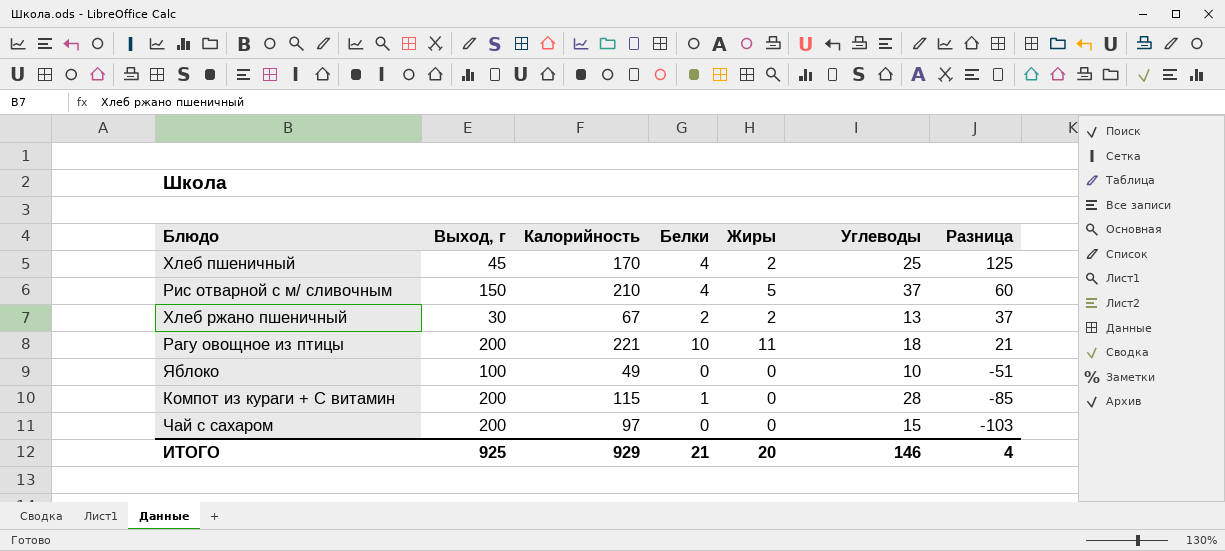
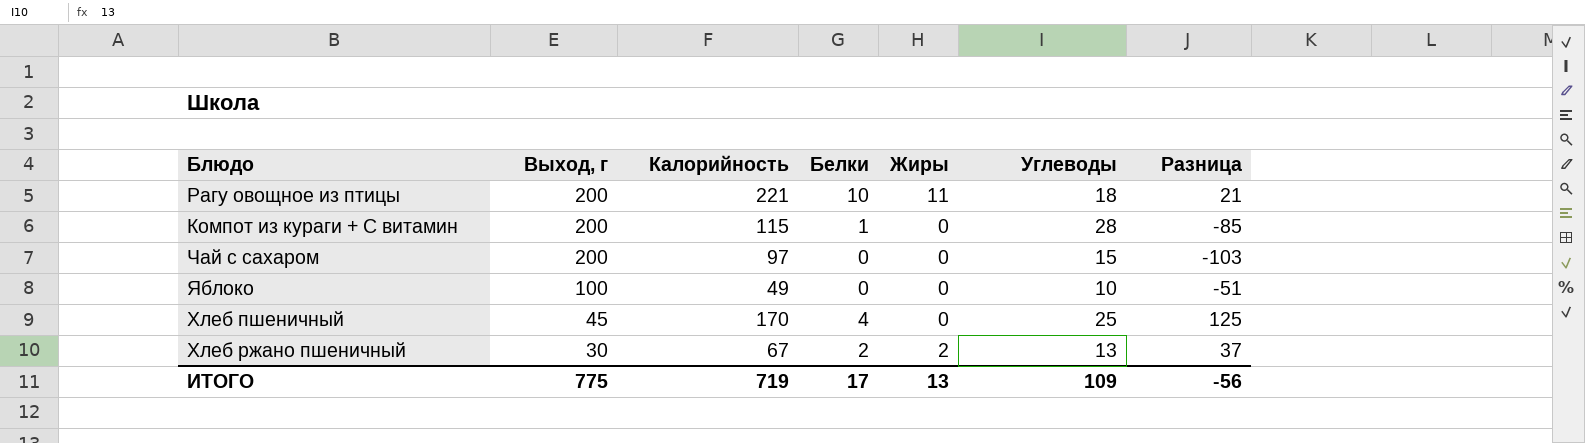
row order: Разница descending -> Выход, г descending
row Рис отварной с м/ сливочным: 150 | 210 | 4 | 5 | 37 | 60 -> none
Хлеб пшеничный | Жиры: 2 -> 0
ИТОГО | Выход, г: 925 -> 775
ИТОГО | Калорийность: 929 -> 719
ИТОГО | Белки: 21 -> 17
ИТОГО | Жиры: 20 -> 13
ИТОГО | Углеводы: 146 -> 109
ИТОГО | Разница: 4 -> -56

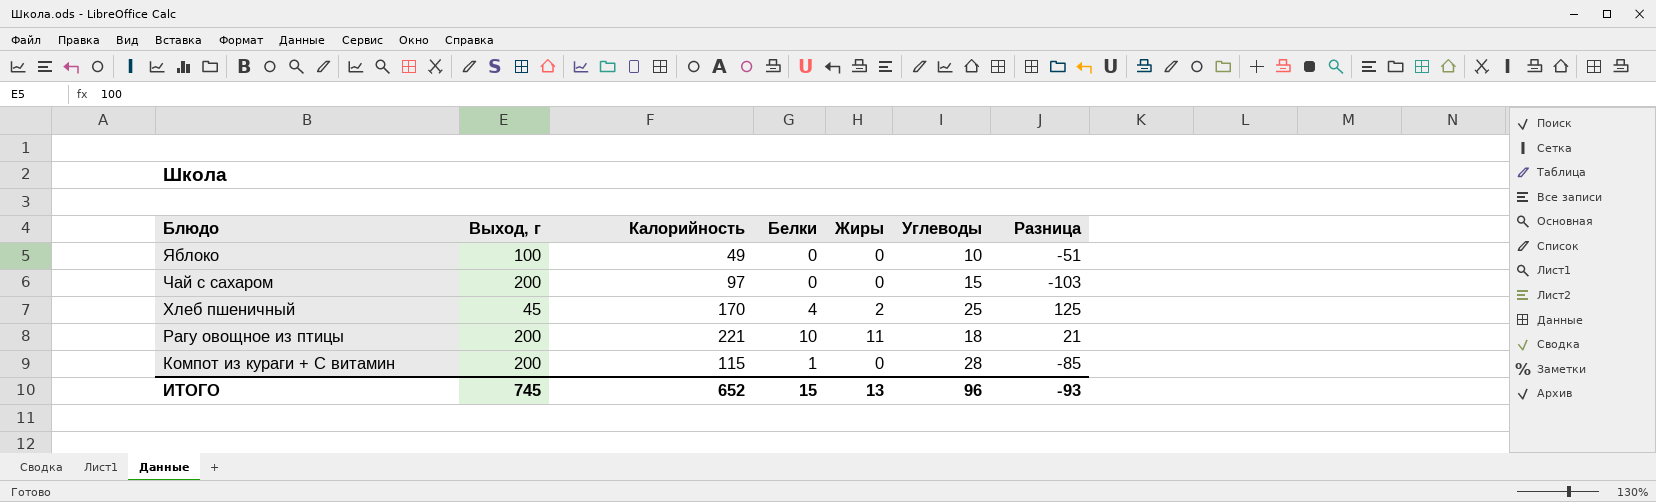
row order: Выход, г descending -> Блюдо descending
row Хлеб ржано пшеничный: 30 | 67 | 2 | 2 | 13 | 37 -> none
Хлеб пшеничный | Жиры: 0 -> 2
ИТОГО | Выход, г: 775 -> 745
ИТОГО | Калорийность: 719 -> 652
ИТОГО | Белки: 17 -> 15
ИТОГО | Углеводы: 109 -> 96
ИТОГО | Разница: -56 -> -93

